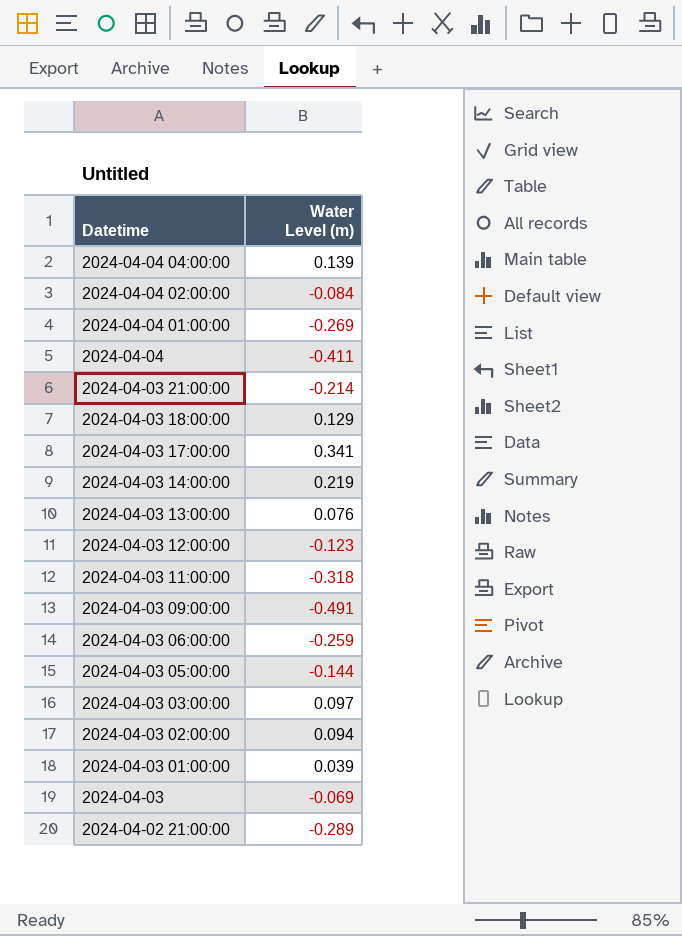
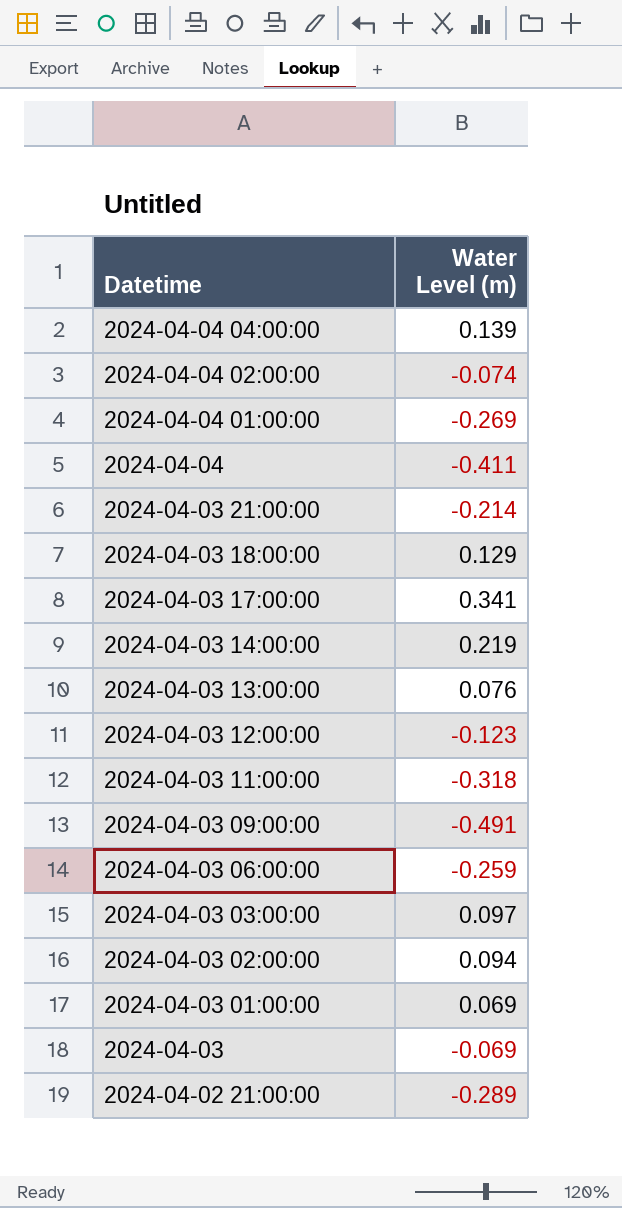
row 2024-04-03 05:00:00: -0.144 -> none
2024-04-04 02:00:00 | Water Level (m): -0.084 -> -0.074
2024-04-03 01:00:00 | Water Level (m): 0.039 -> 0.069

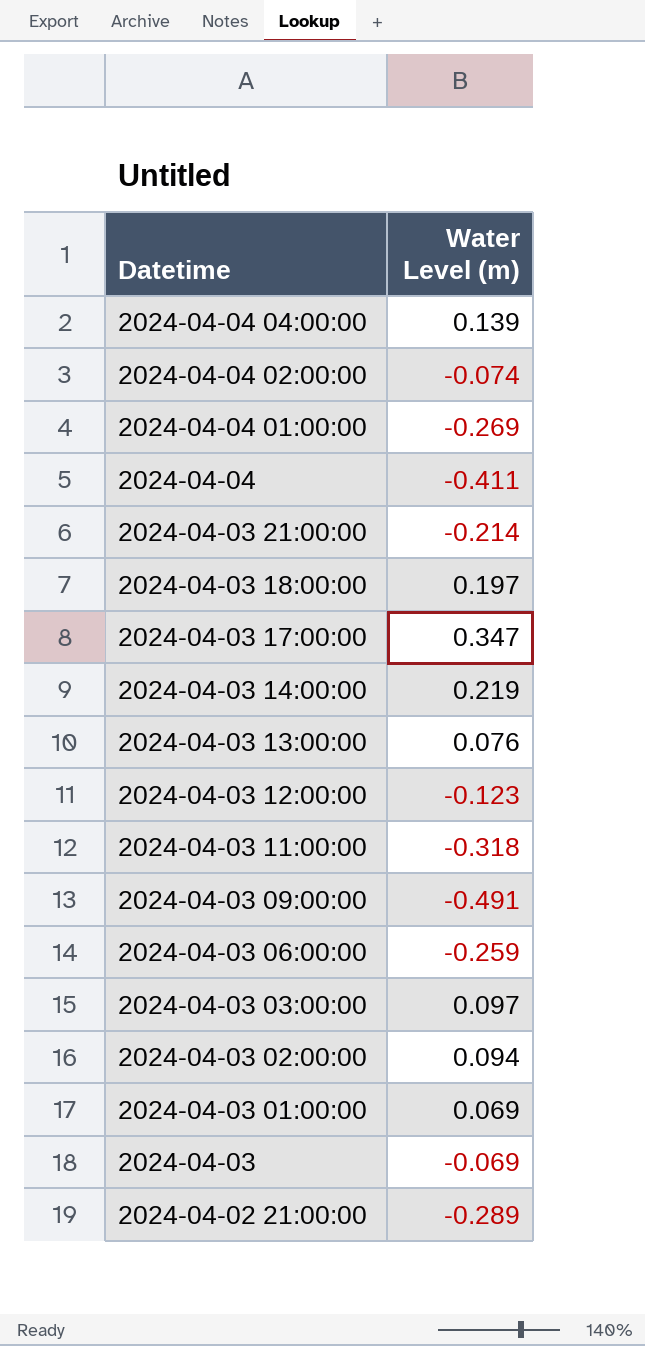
2024-04-03 18:00:00 | Water Level (m): 0.129 -> 0.197
2024-04-03 17:00:00 | Water Level (m): 0.341 -> 0.347

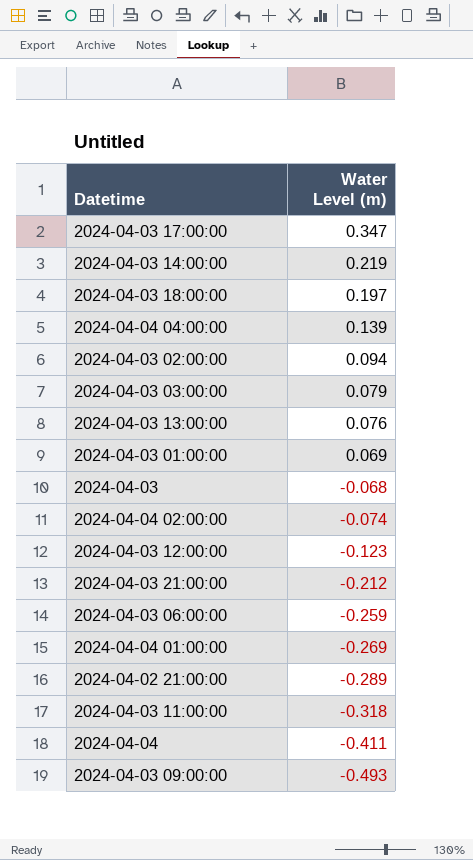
row order: Datetime descending -> Water Level (m) descending
2024-04-03 03:00:00 | Water Level (m): 0.097 -> 0.079
2024-04-03 | Water Level (m): -0.069 -> -0.068
2024-04-03 21:00:00 | Water Level (m): -0.214 -> -0.212
2024-04-03 09:00:00 | Water Level (m): -0.491 -> -0.493

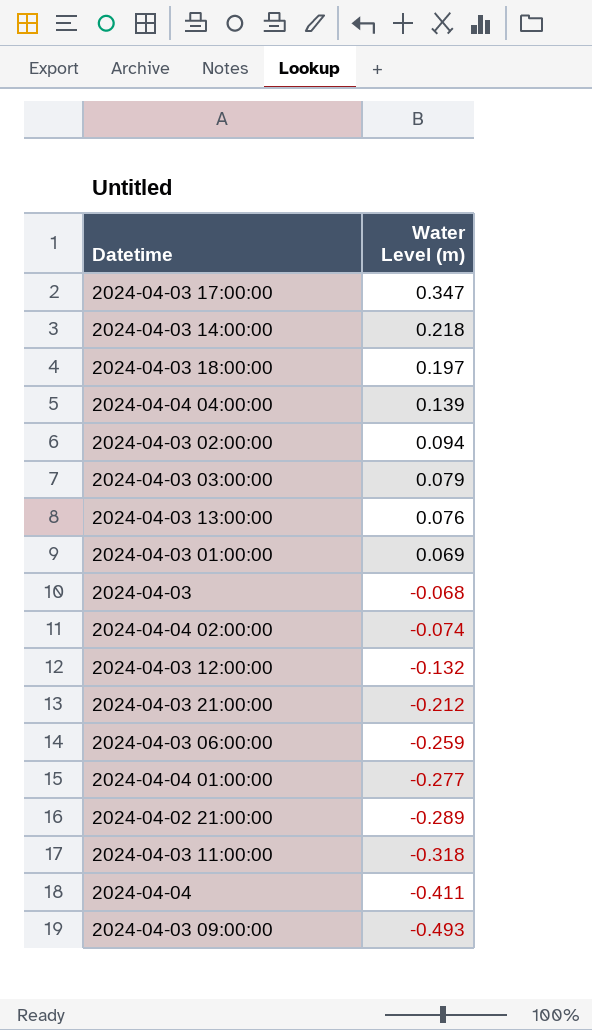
2024-04-03 14:00:00 | Water Level (m): 0.219 -> 0.218
2024-04-03 12:00:00 | Water Level (m): -0.123 -> -0.132
2024-04-04 01:00:00 | Water Level (m): -0.269 -> -0.277

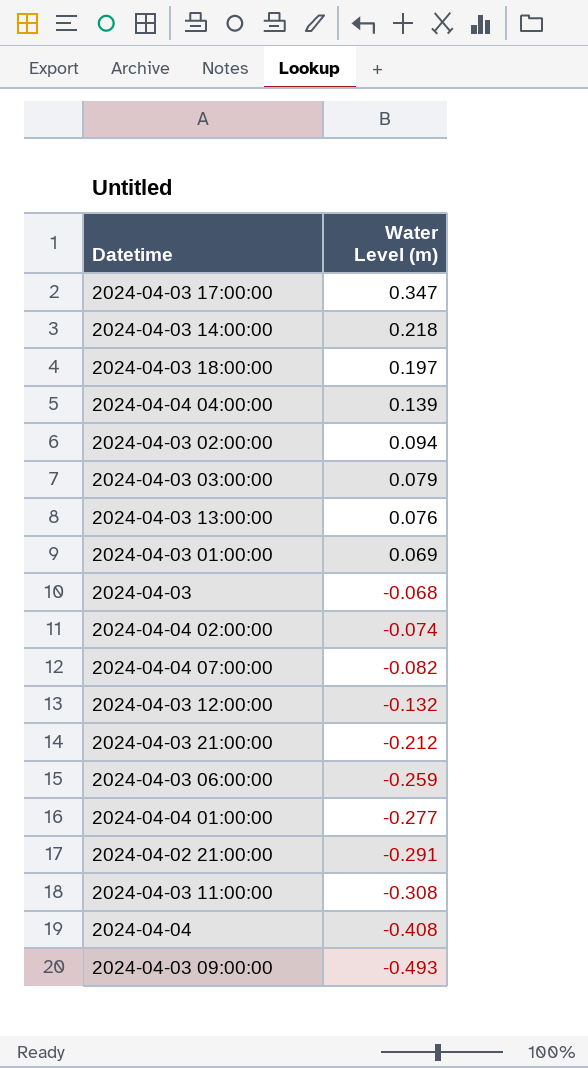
row 2024-04-04 07:00:00: none -> -0.082
2024-04-02 21:00:00 | Water Level (m): -0.289 -> -0.291
2024-04-03 11:00:00 | Water Level (m): -0.318 -> -0.308
2024-04-04 | Water Level (m): -0.411 -> -0.408

